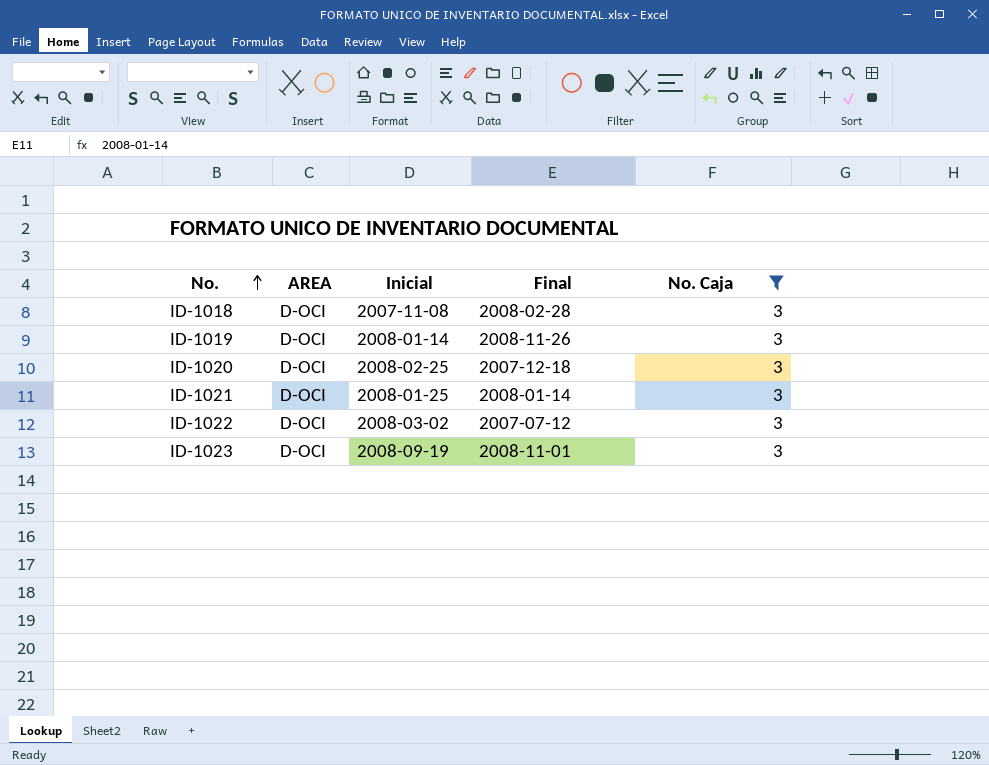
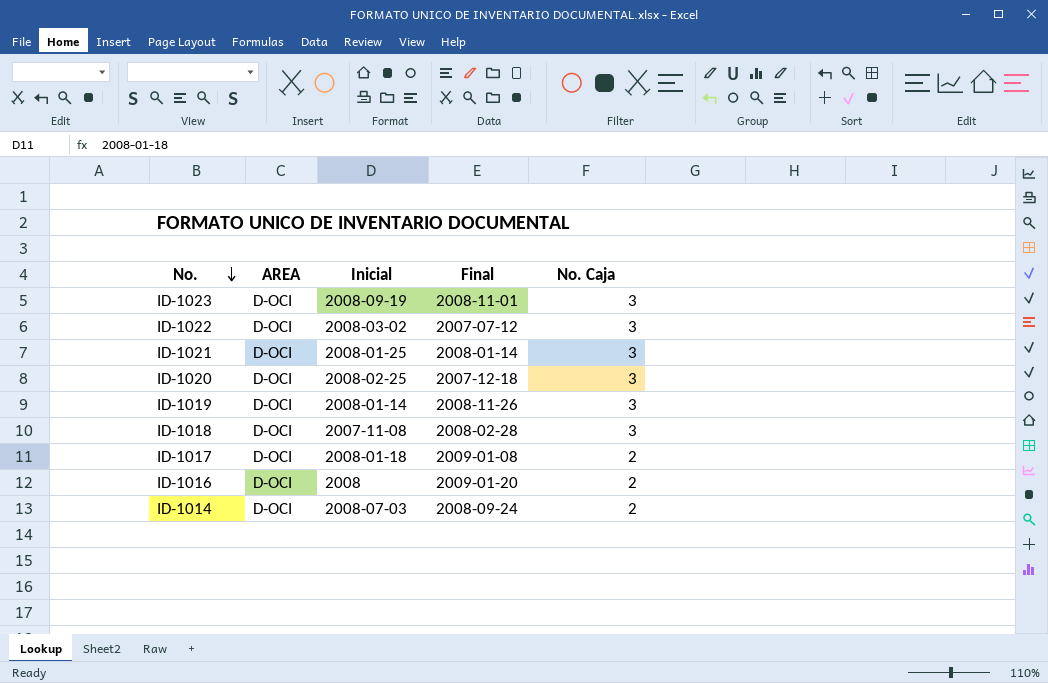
filter: No. Caja = 3 -> none
row order: No. ascending -> No. descending

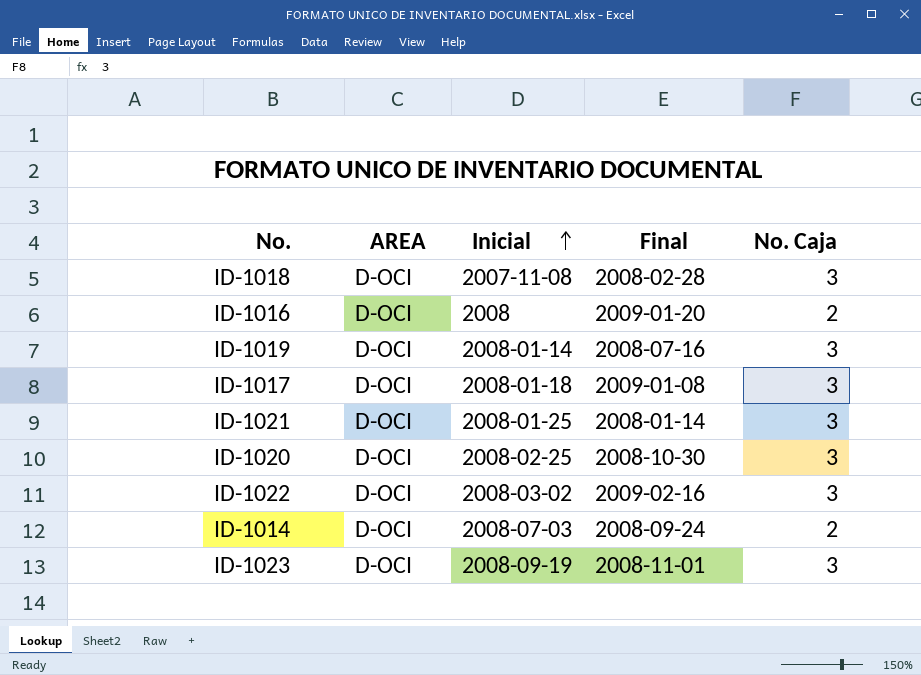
row order: No. descending -> Inicial ascending
ID-1019 | Final: 2008-11-26 -> 2008-07-16
ID-1017 | No. Caja: 2 -> 3
ID-1020 | Final: 2007-12-18 -> 2008-10-30
ID-1022 | Final: 2007-07-12 -> 2009-02-16

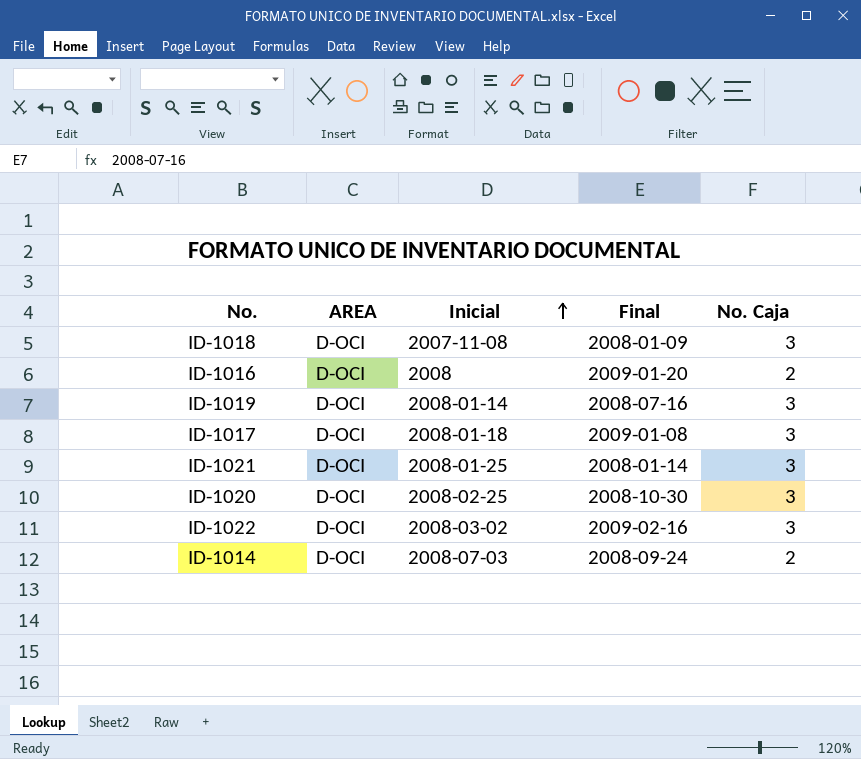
row ID-1023: D-OCI | 2008-09-19 | 2008-11-01 | 3 -> none
ID-1018 | Final: 2008-02-28 -> 2008-01-09

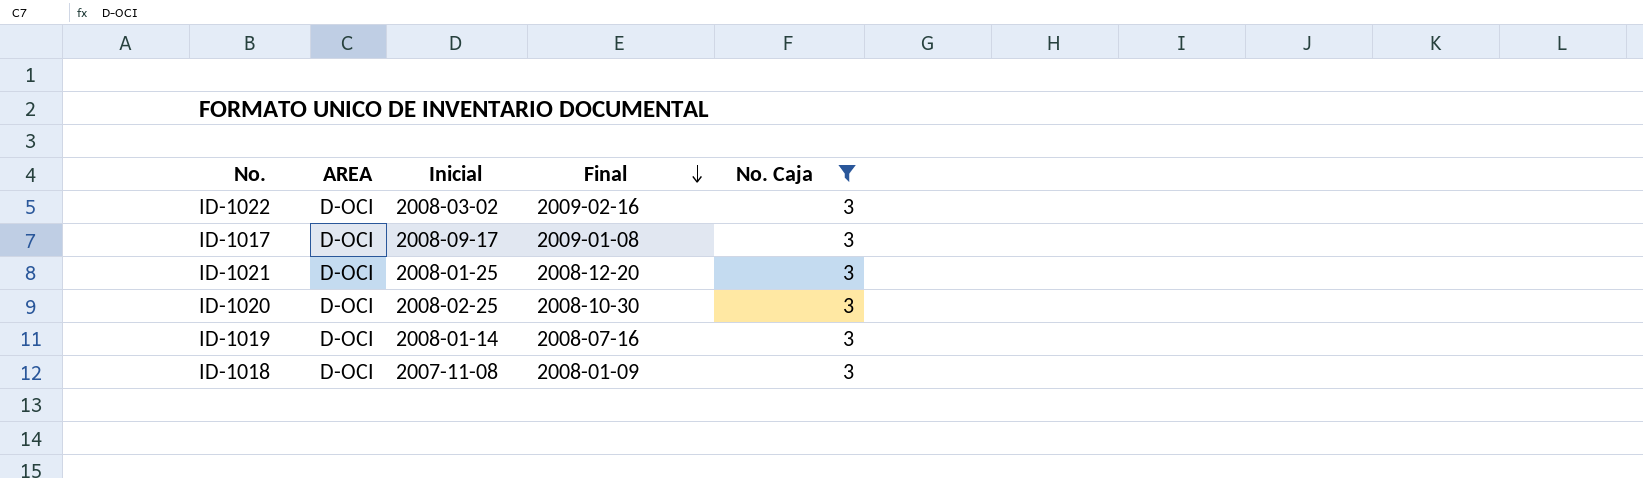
filter: none -> No. Caja = 3
row order: Inicial ascending -> Final descending
ID-1017 | Inicial: 2008-01-18 -> 2008-09-17
ID-1021 | Final: 2008-01-14 -> 2008-12-20

